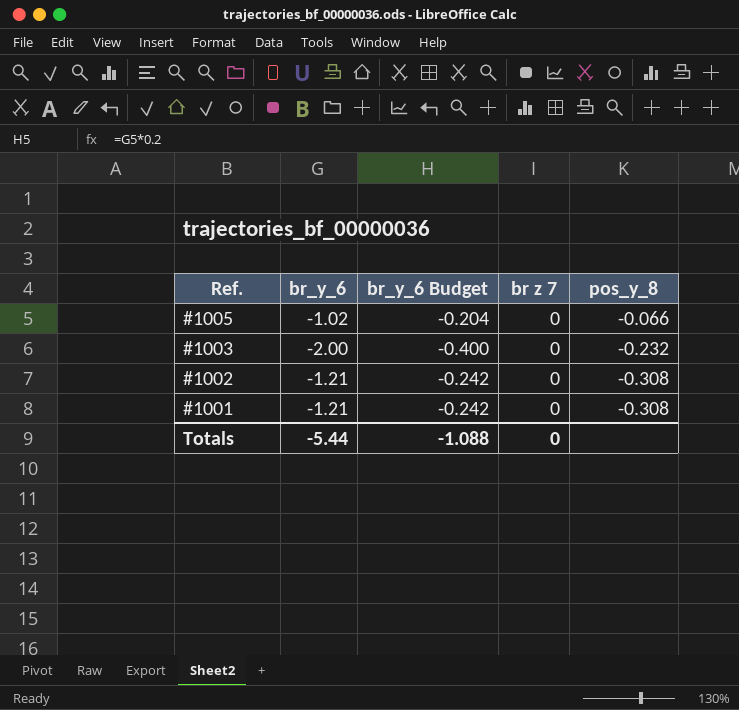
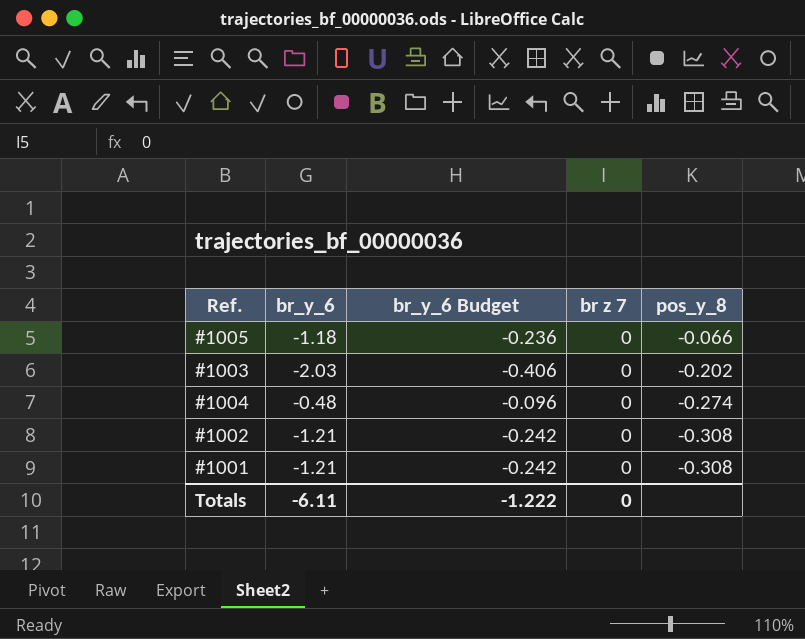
#1005 | br_y_6: -1.02 -> -1.18
#1005 | br_y_6 Budget: -0.204 -> -0.236
#1003 | br_y_6: -2.00 -> -2.03
#1003 | br_y_6 Budget: -0.400 -> -0.406
#1003 | pos_y_8: -0.232 -> -0.202
row #1004: none -> -0.48 | -0.096 | 0 | -0.274
Totals | br_y_6: -5.44 -> -6.11
Totals | br_y_6 Budget: -1.088 -> -1.222

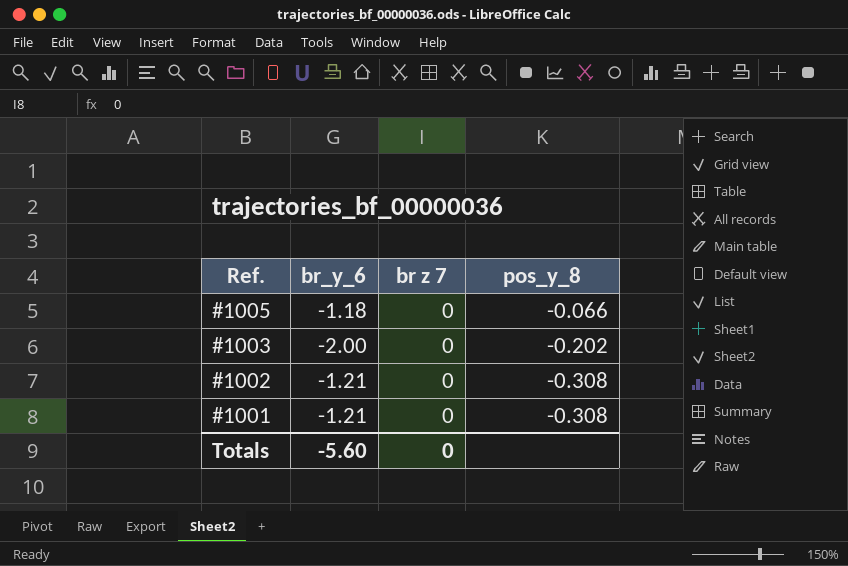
column br_y_6 Budget | formula: [br_y_6] * 0.2 -> none
row #1004: -0.48 | -0.096 | 0 | -0.274 -> none
#1003 | br_y_6: -2.03 -> -2.00
Totals | br_y_6: -6.11 -> -5.60

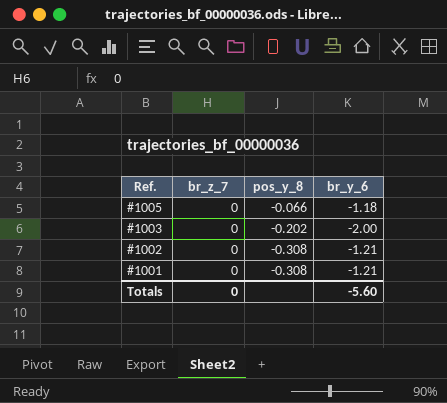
column name: br z 7 -> br_z_7
column br_y_6 | position: 2 -> 4

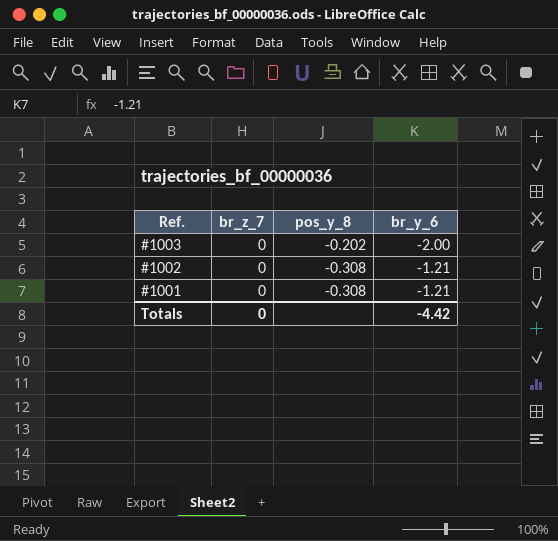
row #1005: 0 | -0.066 | -1.18 -> none
Totals | br_y_6: -5.60 -> -4.42

